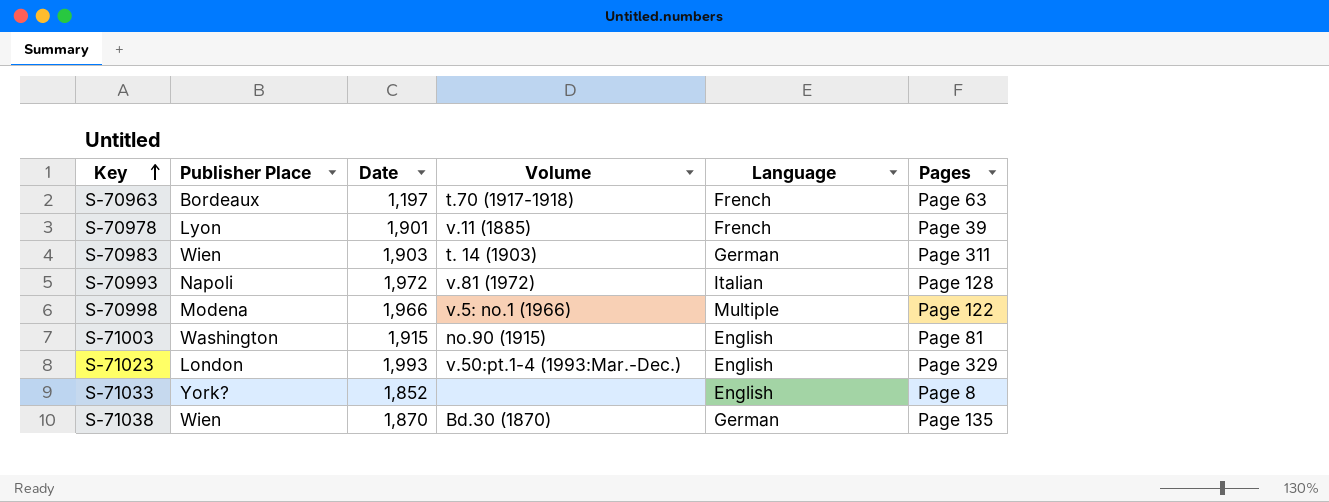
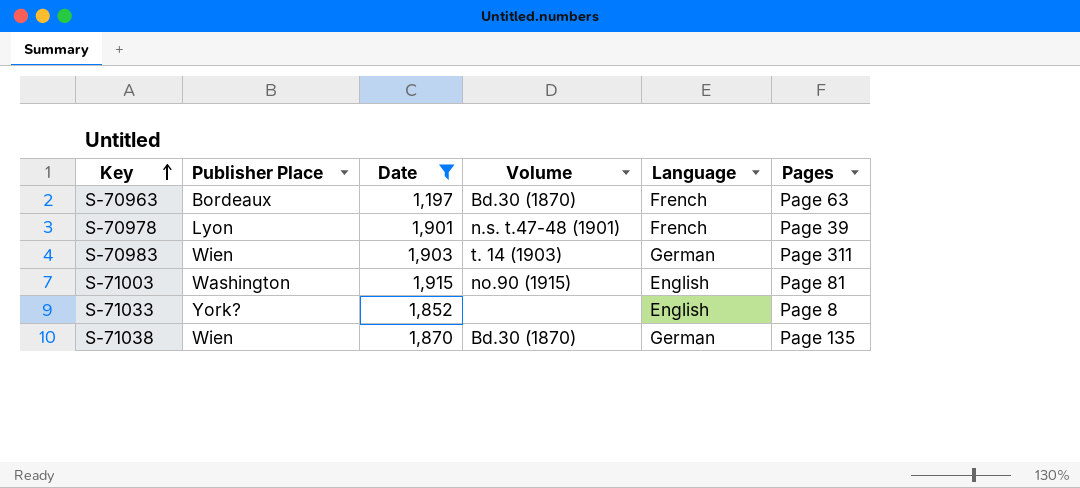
filter: none -> Date <= 1,915
S-70963 | Volume: t.70 (1917-1918) -> Bd.30 (1870)
S-70978 | Volume: v.11 (1885) -> n.s. t.47-48 (1901)

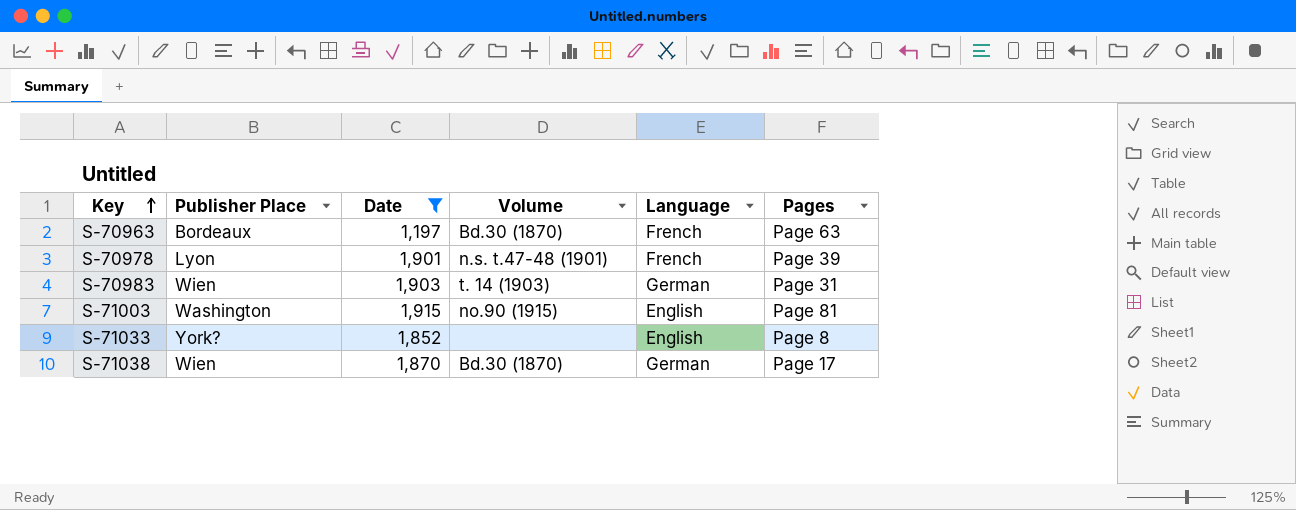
S-70983 | Pages: Page 311 -> Page 31
S-71038 | Pages: Page 135 -> Page 17

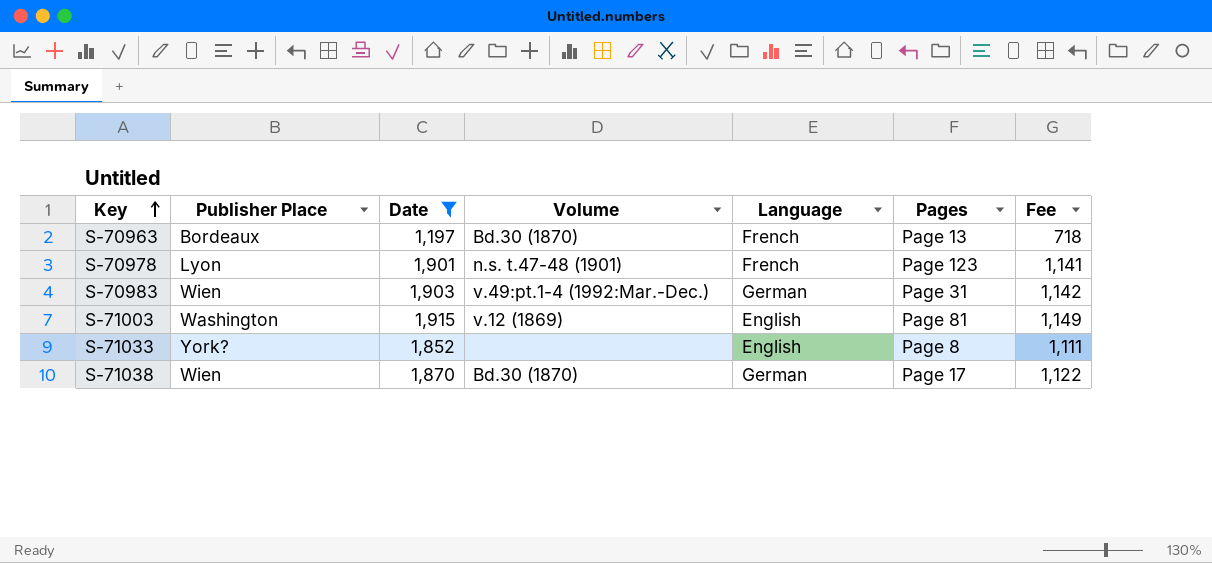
column Fee | formula: none -> [Date] * 0.6
S-70963 | Pages: Page 63 -> Page 13
S-70978 | Pages: Page 39 -> Page 123
S-70983 | Volume: t. 14 (1903) -> v.49:pt.1-4 (1992:Mar.-Dec.)
S-71003 | Volume: no.90 (1915) -> v.12 (1869)

